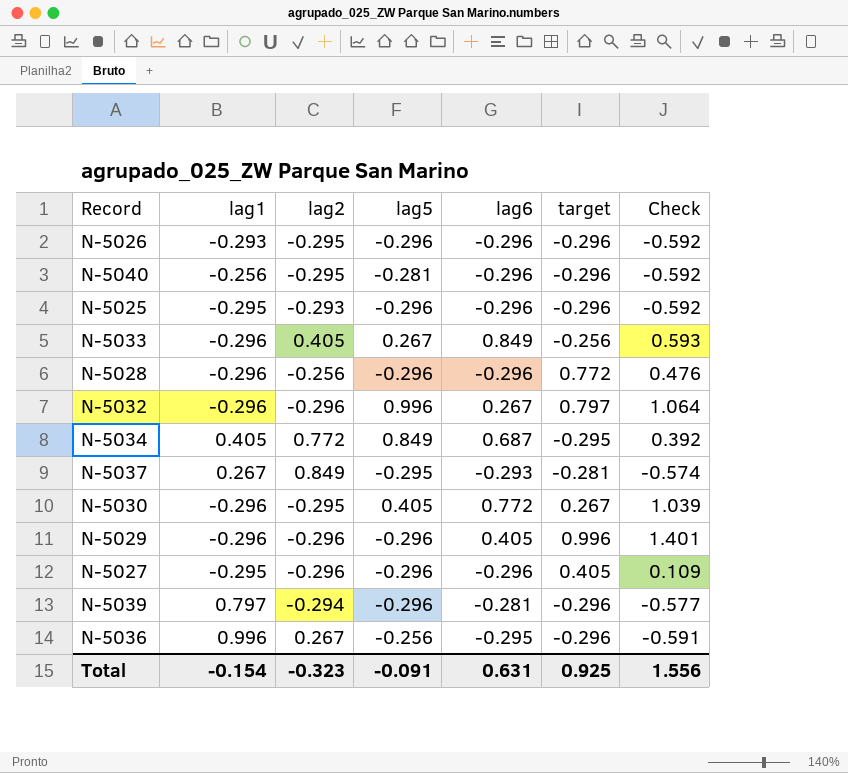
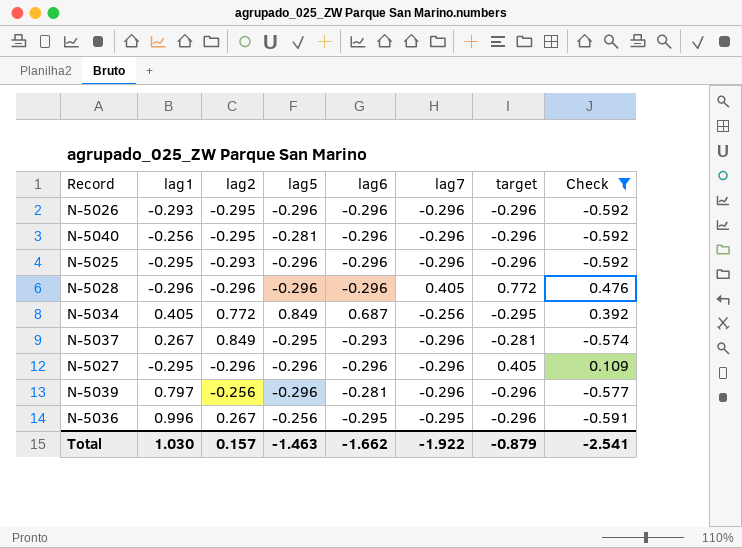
filter: none -> Check <= 0.476
column lag7 | position: none -> 6
N-5028 | lag2: -0.256 -> -0.296
N-5039 | lag2: -0.294 -> -0.256
Total | lag1: -0.154 -> 1.030
Total | lag2: -0.323 -> 0.157
Total | lag5: -0.091 -> -1.463
Total | lag6: 0.631 -> -1.662
Total | target: 0.925 -> -0.879
Total | Check: 1.556 -> -2.541

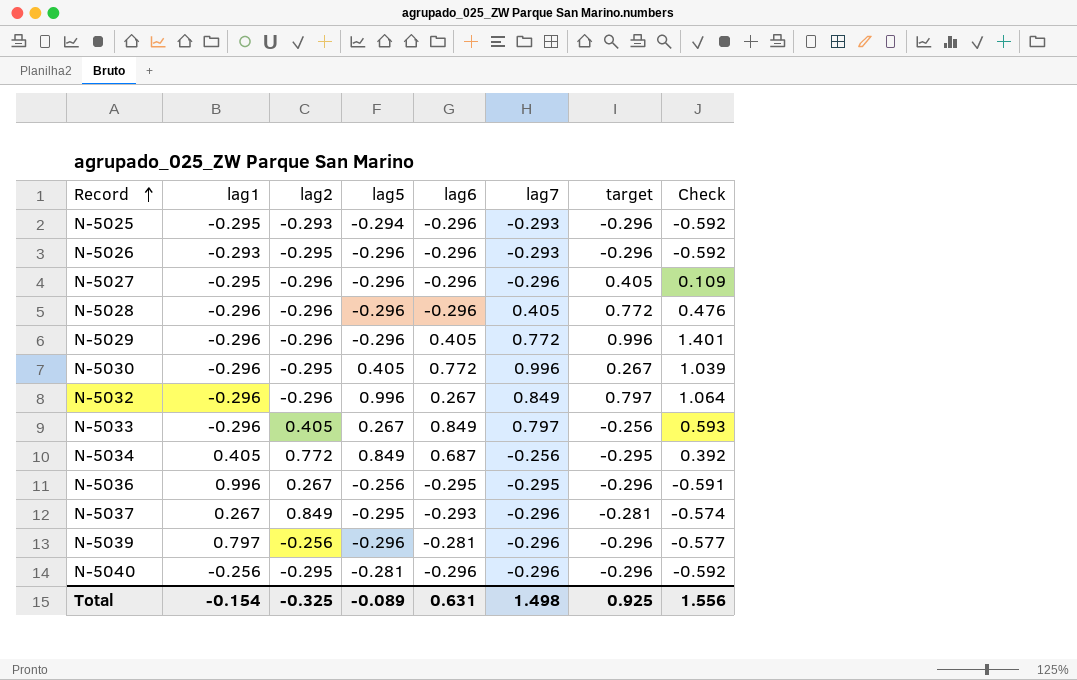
filter: Check <= 0.476 -> none
row order: none -> Record ascending
N-5025 | lag5: -0.296 -> -0.294
N-5025 | lag7: -0.296 -> -0.293
N-5026 | lag7: -0.296 -> -0.293
Total | lag1: 1.030 -> -0.154
Total | lag2: 0.157 -> -0.325
Total | lag5: -1.463 -> -0.089
Total | lag6: -1.662 -> 0.631
Total | lag7: -1.922 -> 1.498
Total | target: -0.879 -> 0.925
Total | Check: -2.541 -> 1.556

